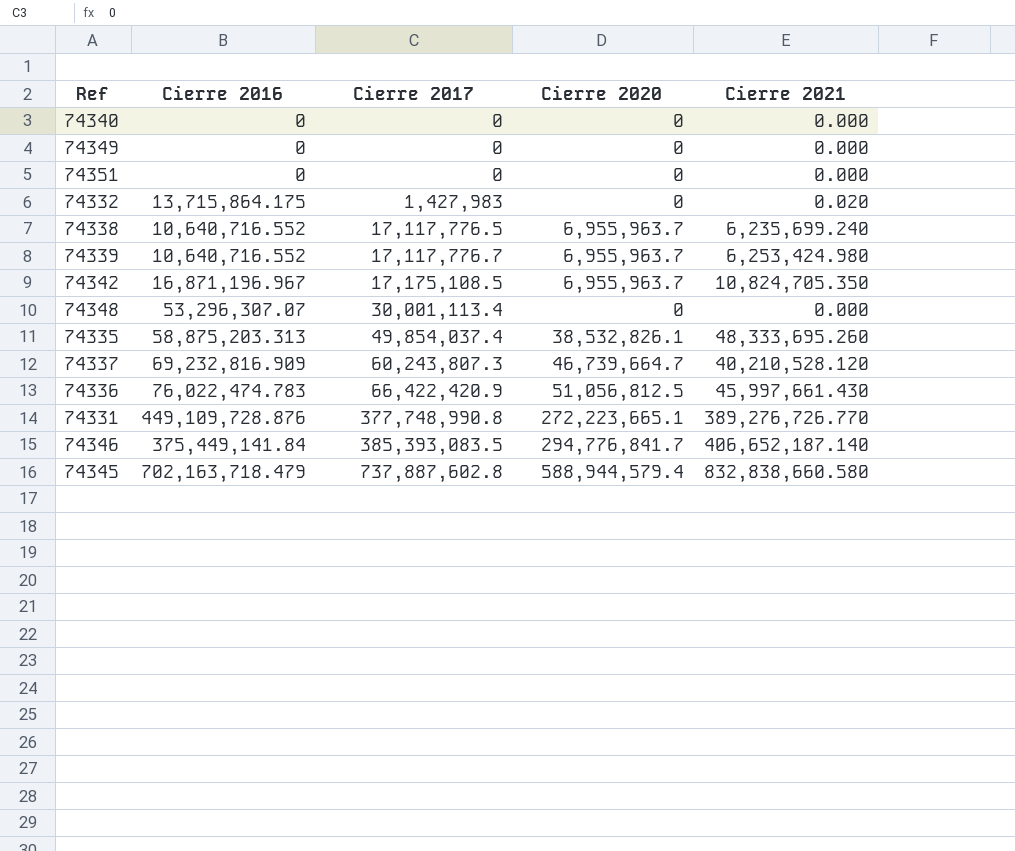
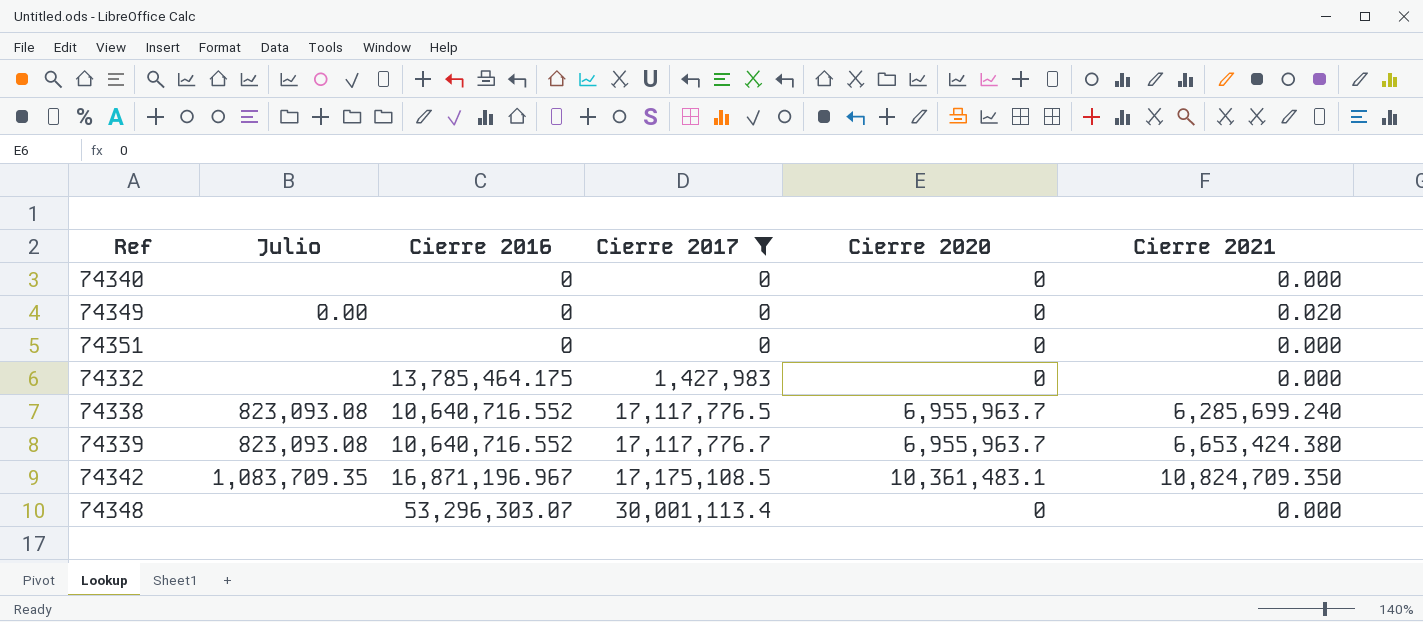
filter: none -> Cierre 2017 <= 30,001,113.4
column Julio | position: none -> 2
74349 | Cierre 2021: 0.000 -> 0.020
74332 | Cierre 2016: 13,715,864.175 -> 13,785,464.175
74332 | Cierre 2021: 0.020 -> 0.000
74338 | Cierre 2021: 6,235,699.240 -> 6,285,699.240
74339 | Cierre 2021: 6,253,424.980 -> 6,653,424.380
74342 | Cierre 2020: 6,955,963.7 -> 10,361,483.1
74342 | Cierre 2021: 10,824,705.350 -> 10,824,709.350
74348 | Cierre 2016: 53,296,307.07 -> 53,296,303.07

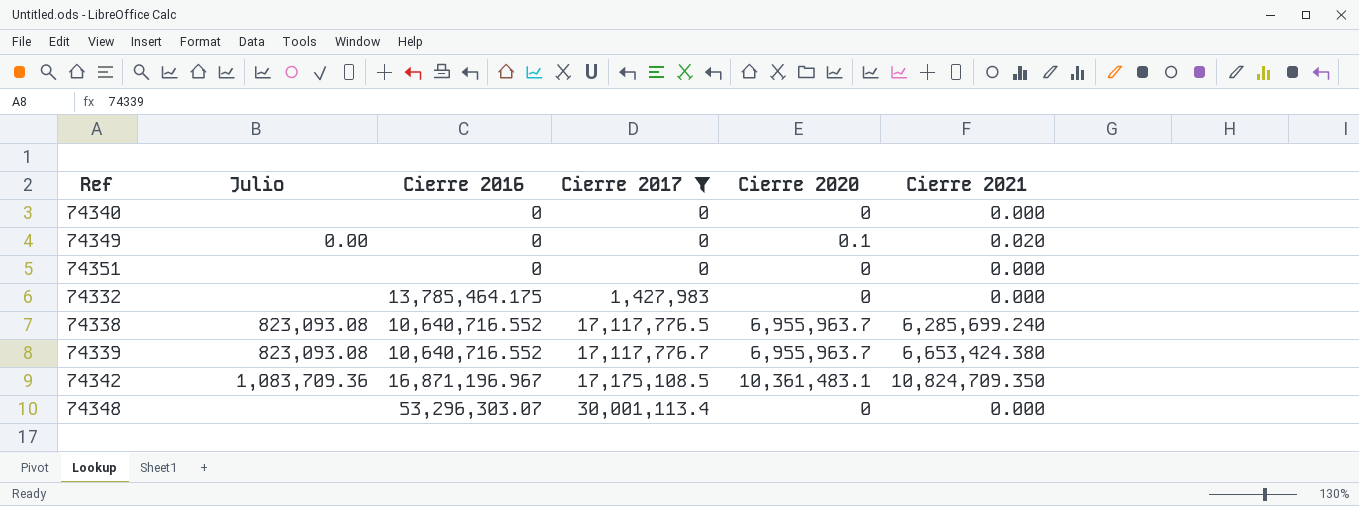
74349 | Cierre 2020: 0 -> 0.1
74342 | Julio: 1,083,709.35 -> 1,083,709.36

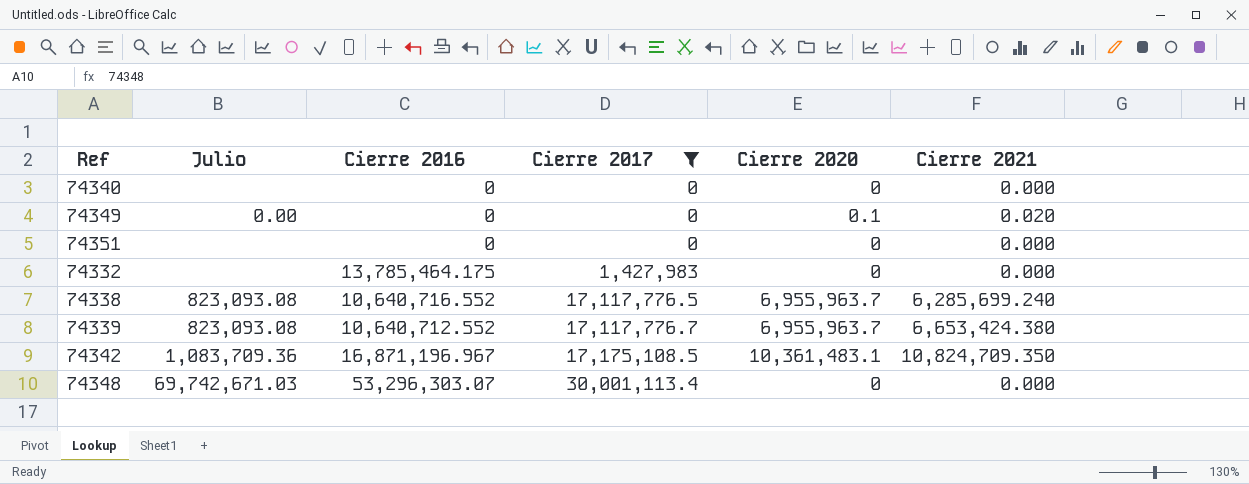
74339 | Cierre 2016: 10,640,716.552 -> 10,640,712.552
74348 | Julio: none -> 69,742,671.03

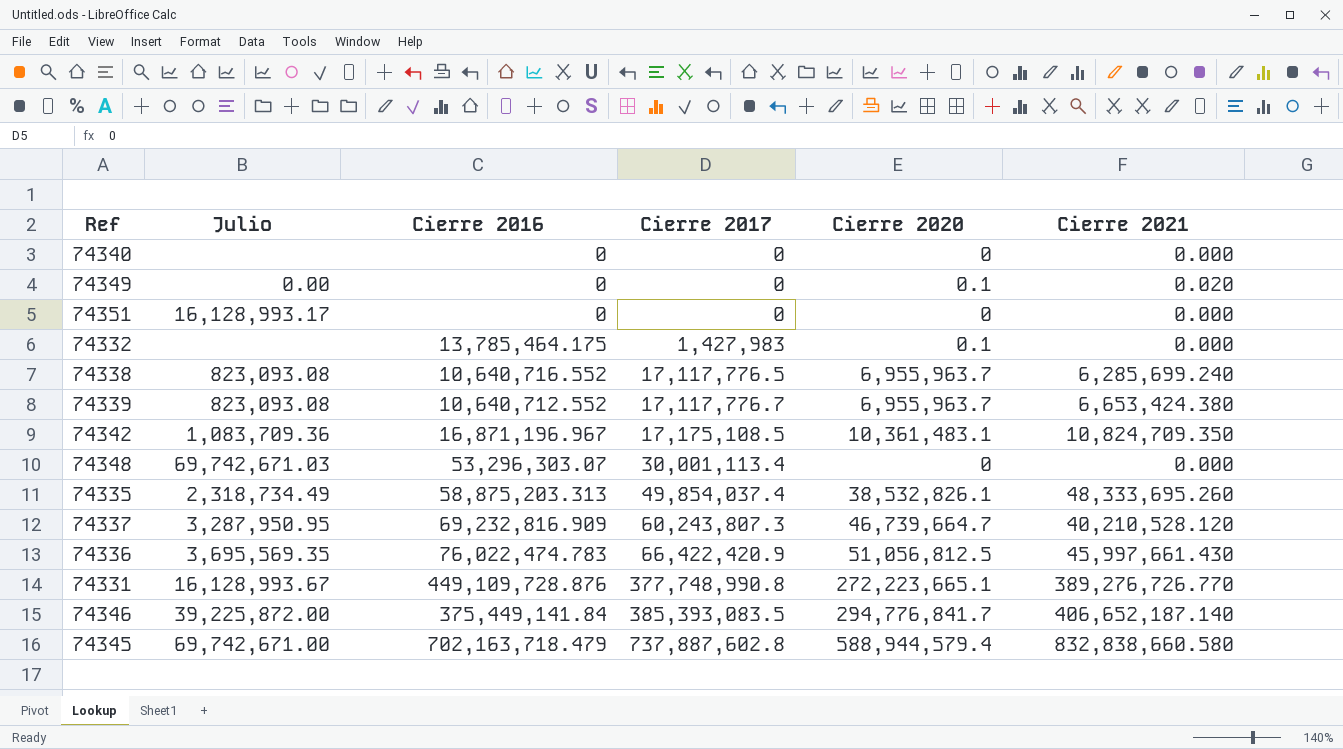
filter: Cierre 2017 <= 30,001,113.4 -> none
74351 | Julio: none -> 16,128,993.17
74332 | Cierre 2020: 0 -> 0.1

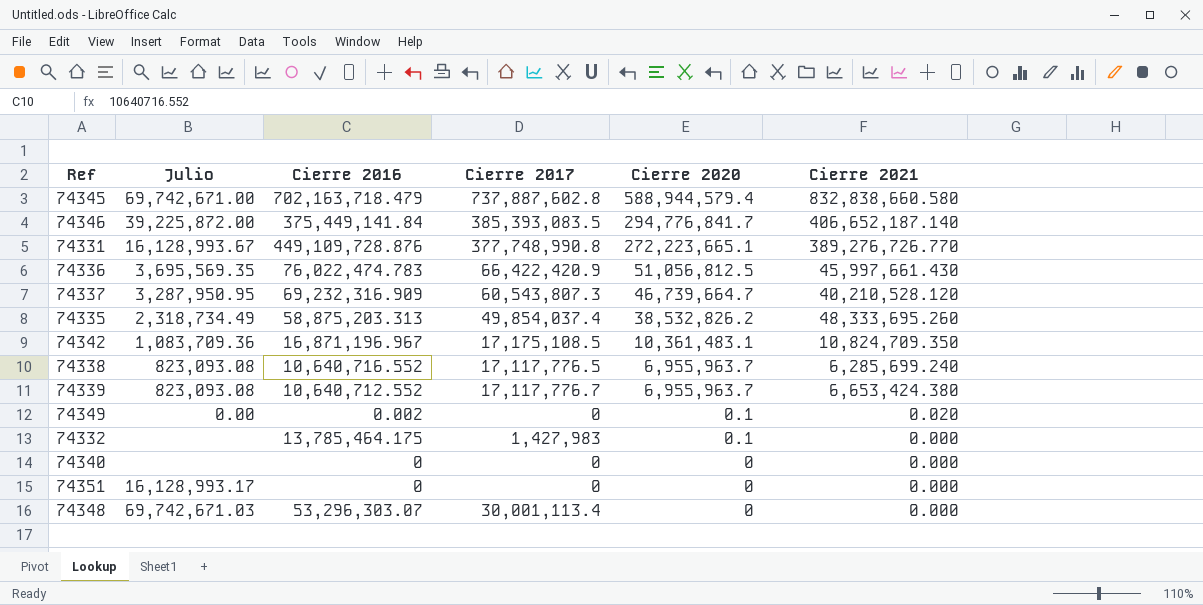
row order: Cierre 2017 ascending -> Cierre 2020 descending
74337 | Cierre 2016: 69,232,816.909 -> 69,232,316.909
74337 | Cierre 2017: 60,243,807.3 -> 60,543,807.3
74335 | Cierre 2020: 38,532,826.1 -> 38,532,826.2
74349 | Cierre 2016: 0 -> 0.002

